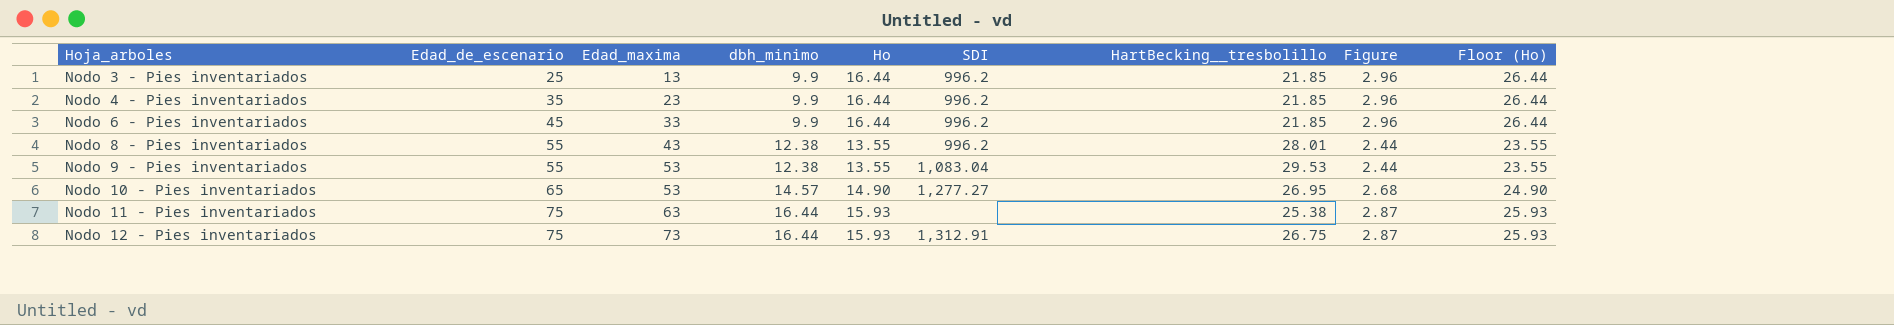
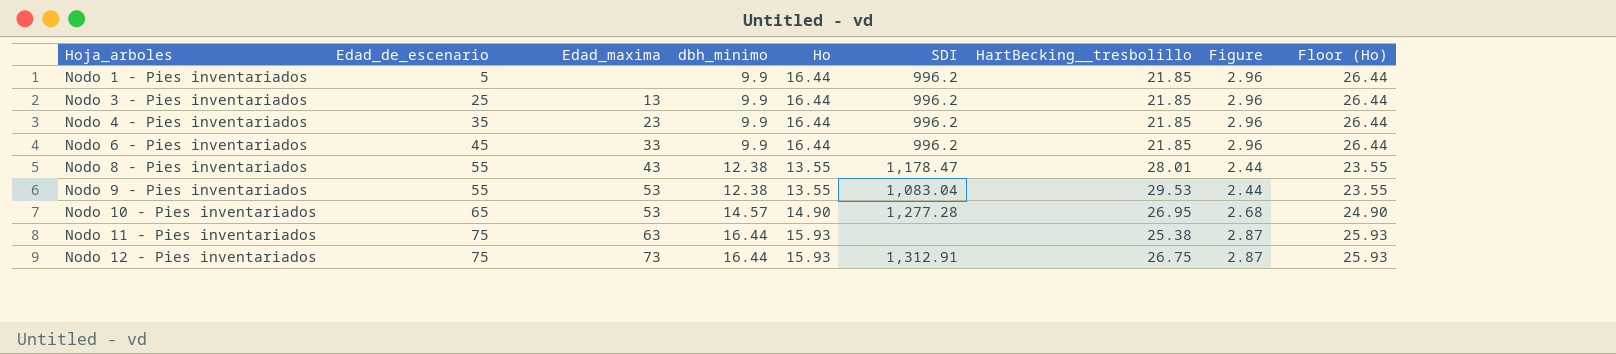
row Nodo 1 - Pies inventariados: none -> 5 | none | 9.9 | 16.44 | 996.2 | 21.85 | 2.96 | 26.44
Nodo 8 - Pies inventariados | SDI: 996.2 -> 1,178.47
Nodo 10 - Pies inventariados | SDI: 1,277.27 -> 1,277.28

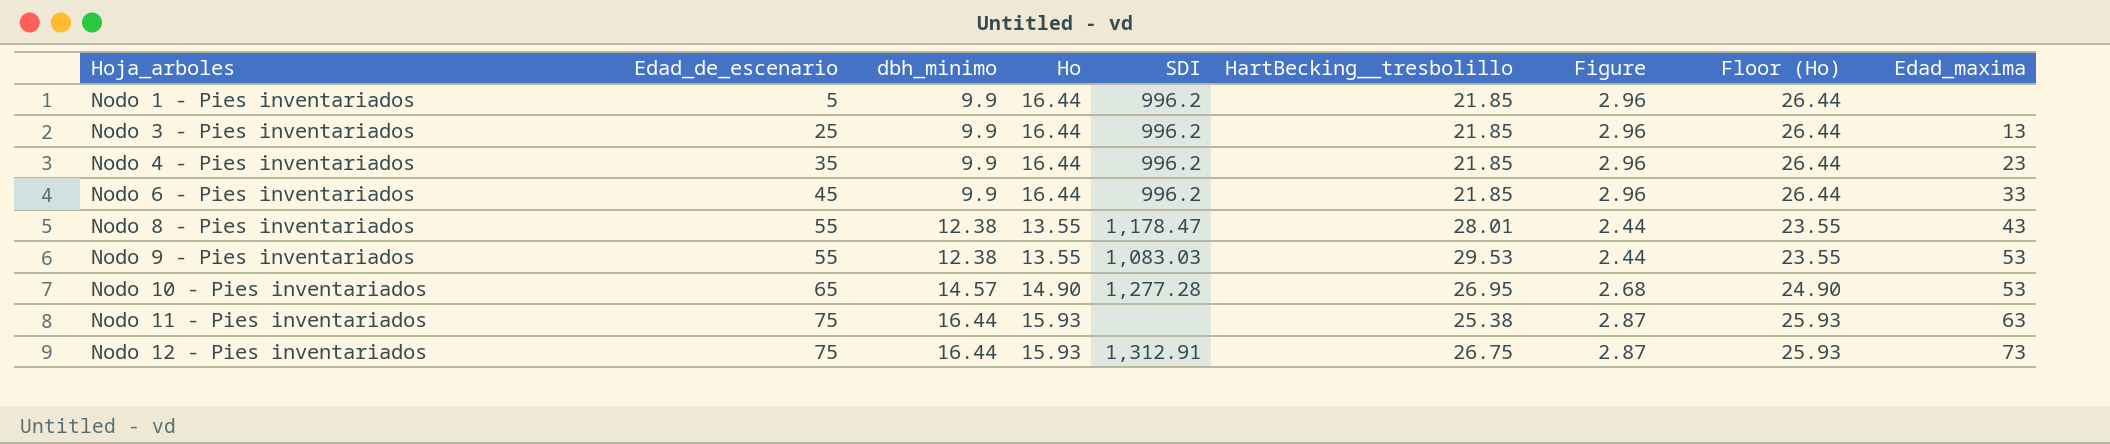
column Edad_maxima | position: 3 -> 9
Nodo 9 - Pies inventariados | SDI: 1,083.04 -> 1,083.03

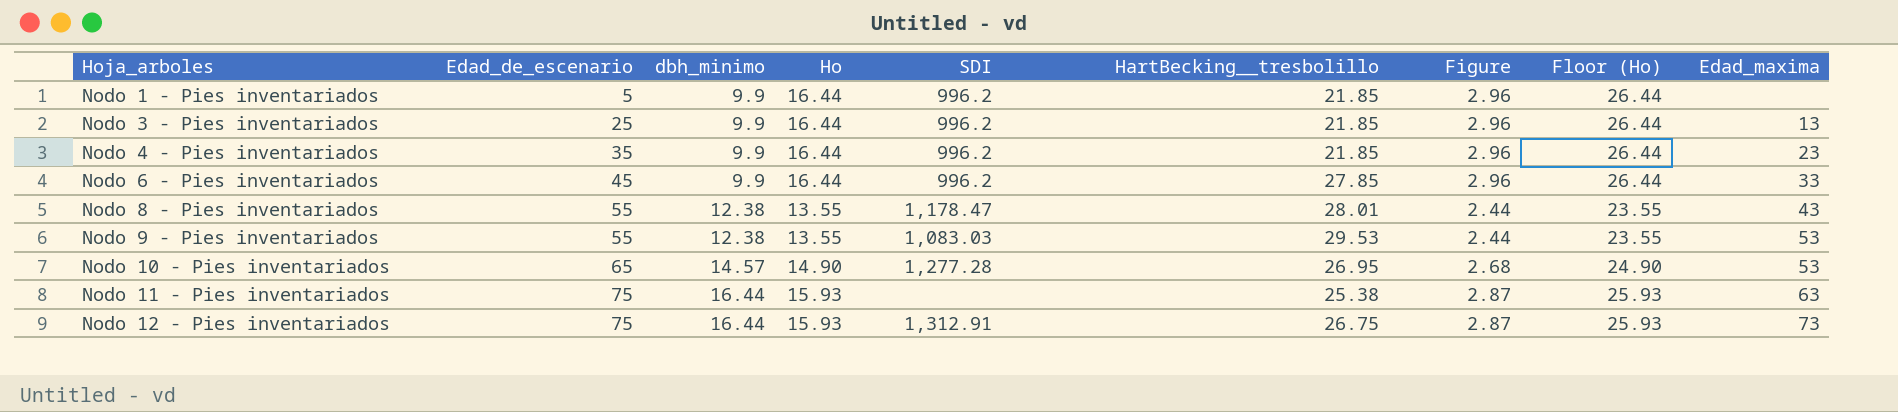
Nodo 6 - Pies inventariados | HartBecking__tresbolillo: 21.85 -> 27.85

